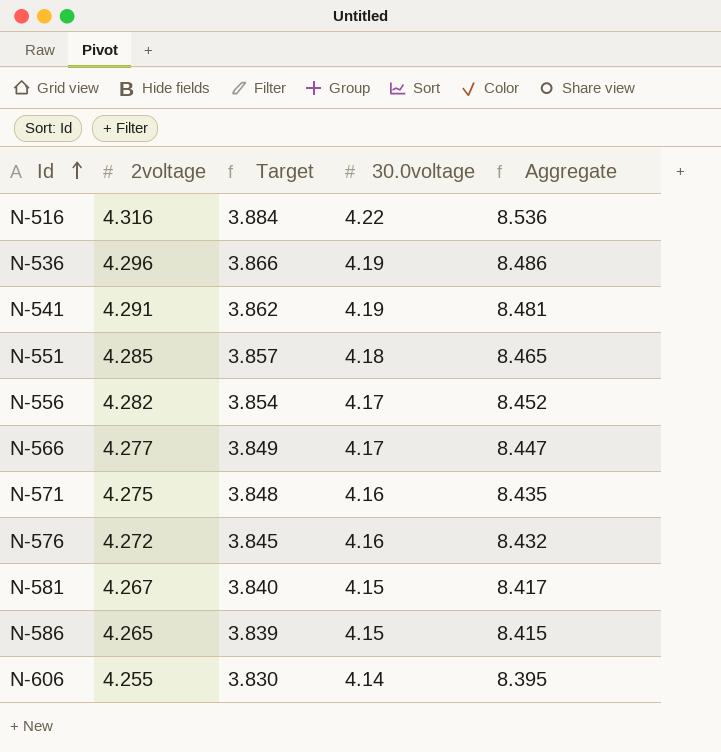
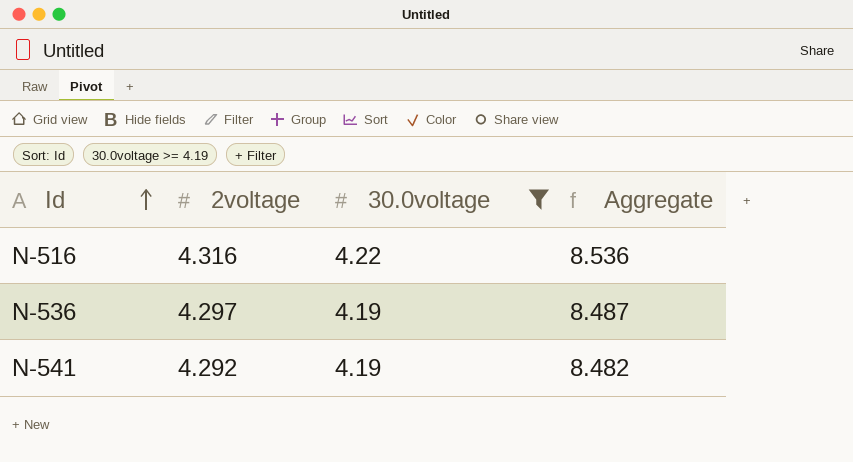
filter: none -> 30.0voltage >= 4.19
column Target | formula: [2voltage] * 0.9 -> none
N-536 | 2voltage: 4.296 -> 4.297
N-536 | Aggregate: 8.486 -> 8.487
N-541 | 2voltage: 4.291 -> 4.292
N-541 | Aggregate: 8.481 -> 8.482

